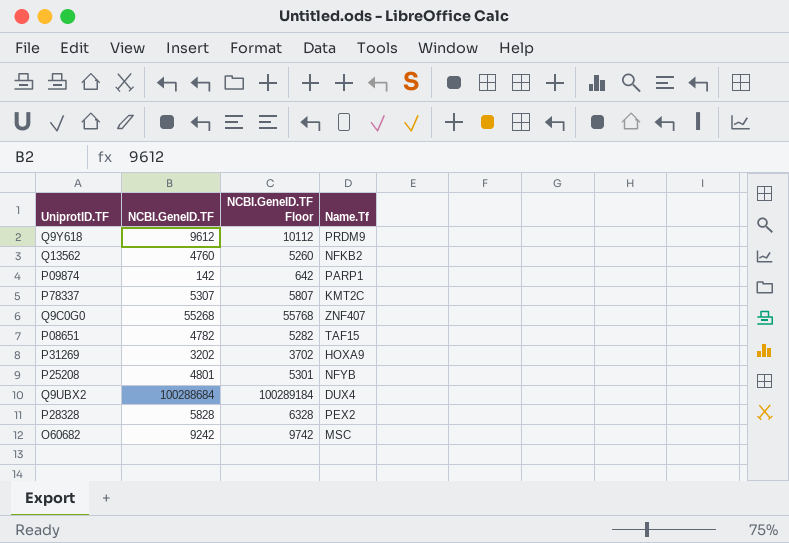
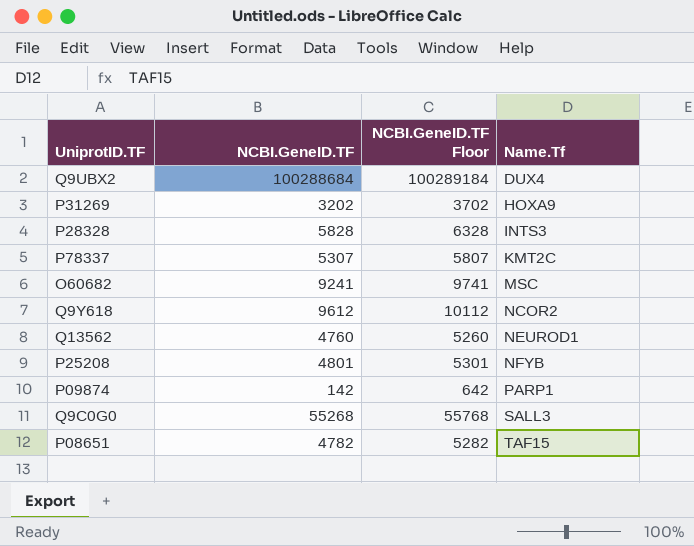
row order: none -> Name.Tf ascending
P28328 | Name.Tf: PEX2 -> INTS3
O60682 | NCBI.GeneID.TF: 9242 -> 9241
O60682 | NCBI.GeneID.TF Floor: 9742 -> 9741
Q9Y618 | Name.Tf: PRDM9 -> NCOR2
Q13562 | Name.Tf: NFKB2 -> NEUROD1
Q9C0G0 | Name.Tf: ZNF407 -> SALL3

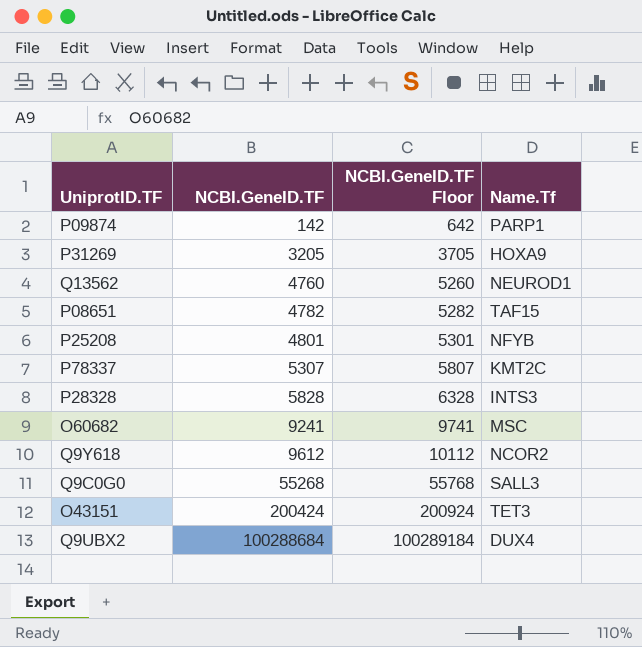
row order: Name.Tf ascending -> NCBI.GeneID.TF ascending
P31269 | NCBI.GeneID.TF: 3202 -> 3205
P31269 | NCBI.GeneID.TF Floor: 3702 -> 3705
row O43151: none -> 200424 | 200924 | TET3

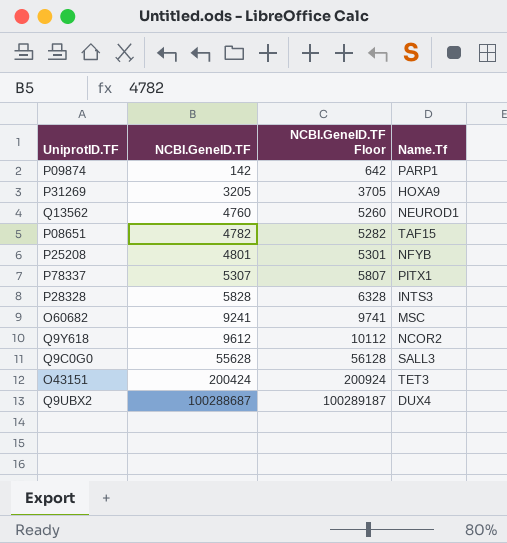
P78337 | Name.Tf: KMT2C -> PITX1
Q9C0G0 | NCBI.GeneID.TF: 55268 -> 55628
Q9C0G0 | NCBI.GeneID.TF Floor: 55768 -> 56128
Q9UBX2 | NCBI.GeneID.TF: 100288684 -> 100288687
Q9UBX2 | NCBI.GeneID.TF Floor: 100289184 -> 100289187

